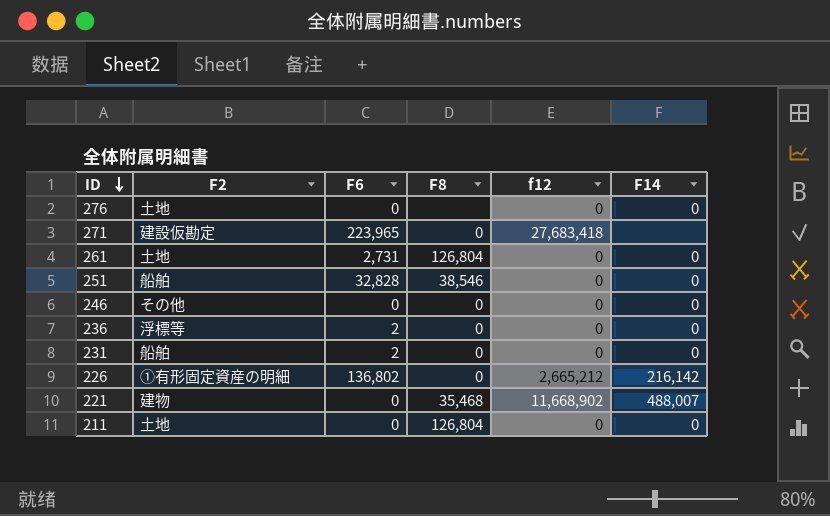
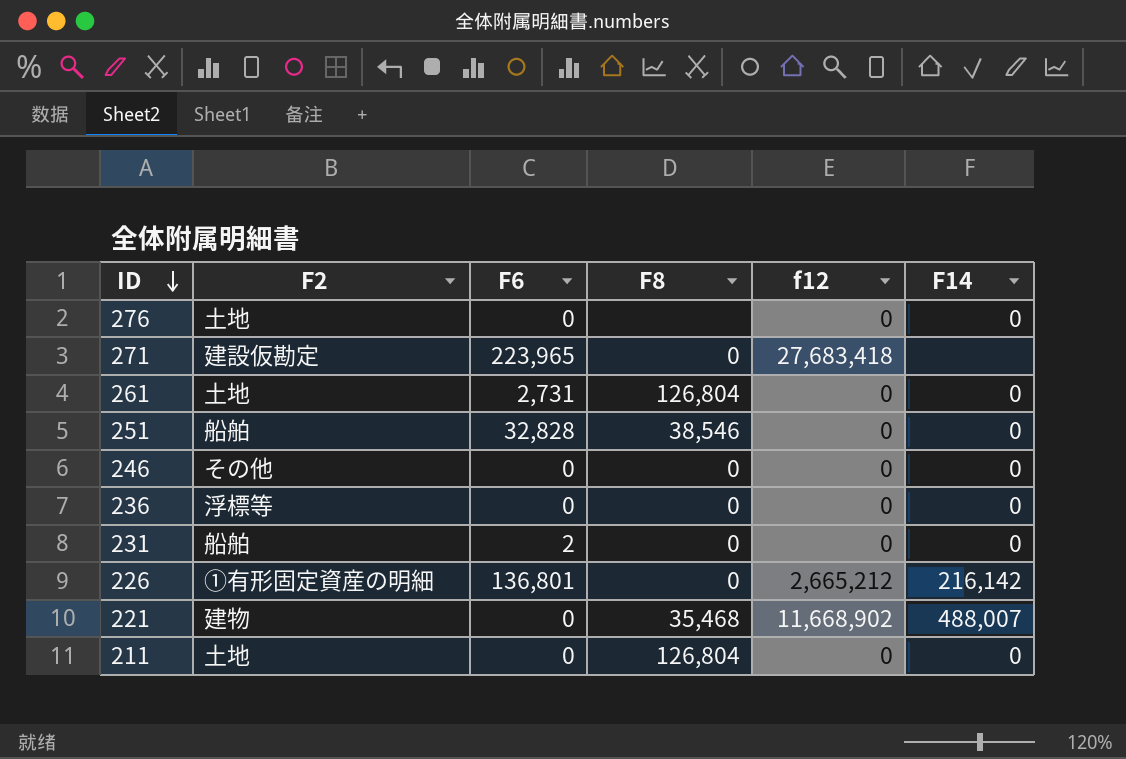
236 | F6: 2 -> 0
226 | F6: 136,802 -> 136,801

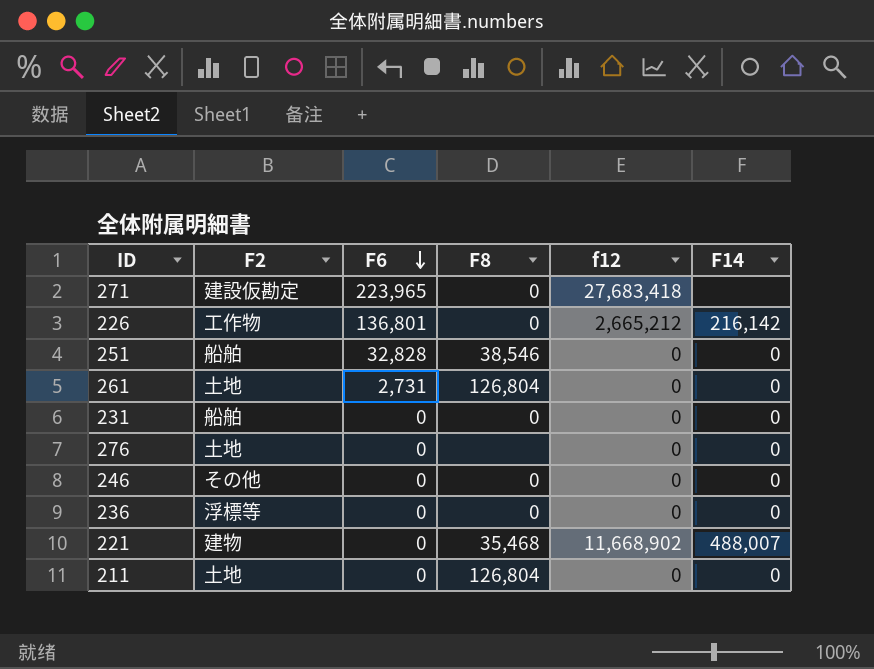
row order: ID descending -> F6 descending
226 | F2: ①有形固定資産の明細 -> 工作物
231 | F6: 2 -> 0

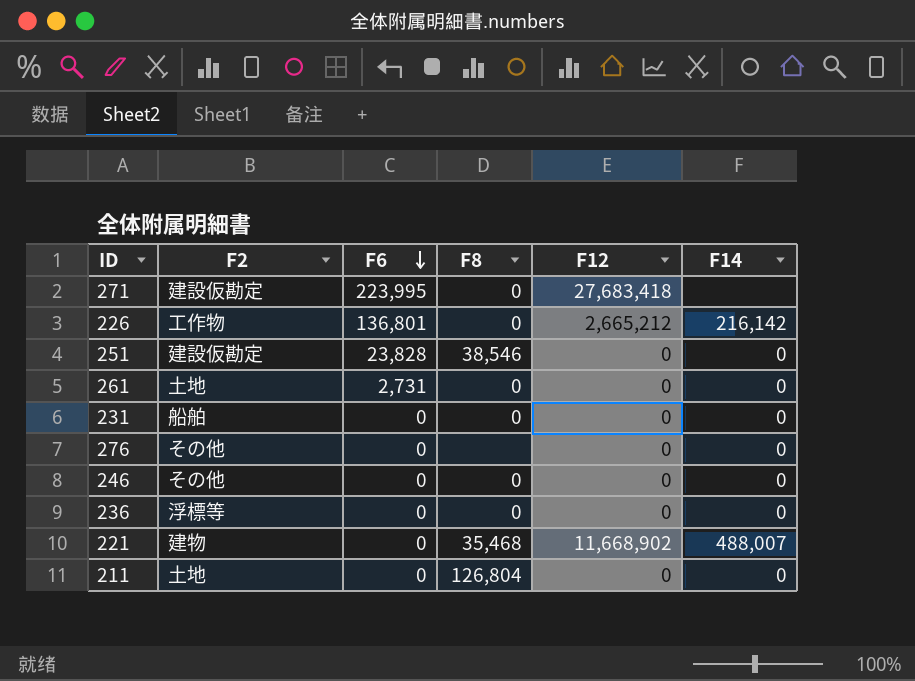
column name: f12 -> F12
271 | F6: 223,965 -> 223,995
251 | F2: 船舶 -> 建設仮勘定
251 | F6: 32,828 -> 23,828
261 | F8: 126,804 -> 0
276 | F2: 土地 -> その他

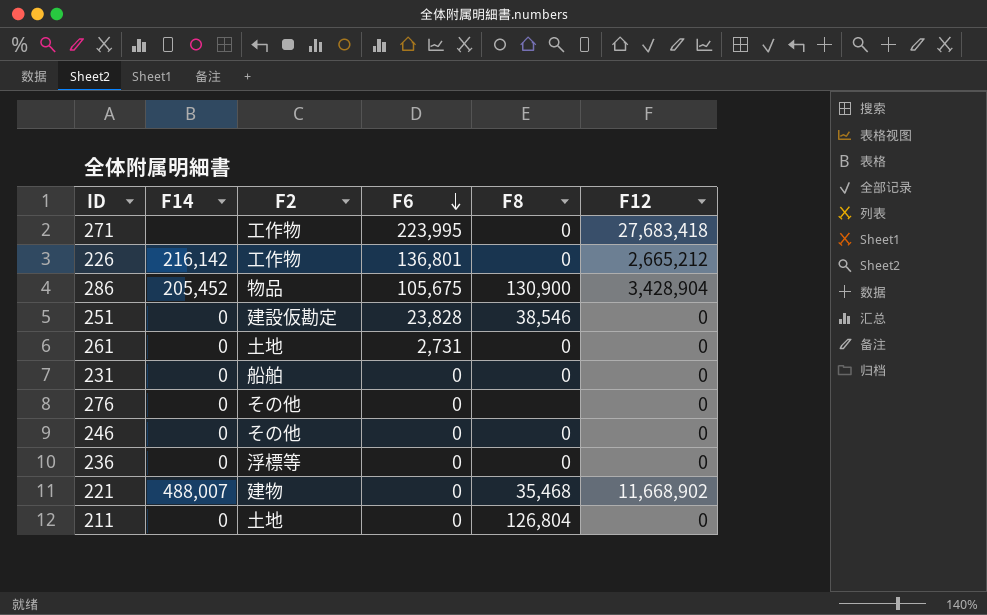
column F14 | position: 6 -> 2
271 | F2: 建設仮勘定 -> 工作物
row 286: none -> 205,452 | 物品 | 105,675 | 130,900 | 3,428,904

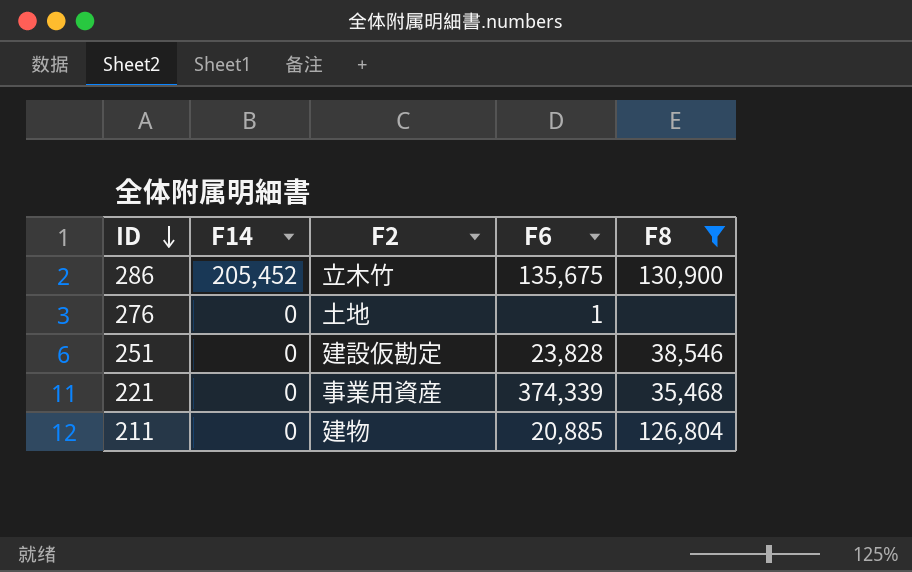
filter: none -> F8 != 0
row order: F6 descending -> ID descending
column F12 | position: 6 -> none
286 | F2: 物品 -> 立木竹
286 | F6: 105,675 -> 135,675
276 | F2: その他 -> 土地
276 | F6: 0 -> 1
221 | F14: 488,007 -> 0
221 | F2: 建物 -> 事業用資産
221 | F6: 0 -> 374,339
211 | F2: 土地 -> 建物
211 | F6: 0 -> 20,885

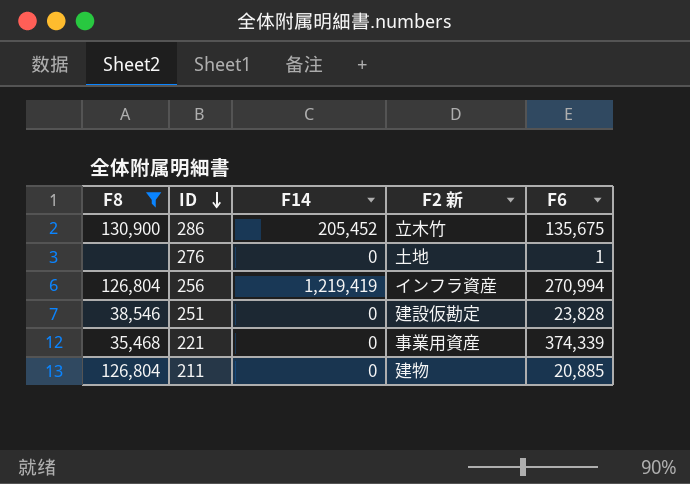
column F8 | position: 5 -> 1
column name: F2 -> F2 新
row 256: none -> 126,804 | 1,219,419 | インフラ資産 | 270,994

